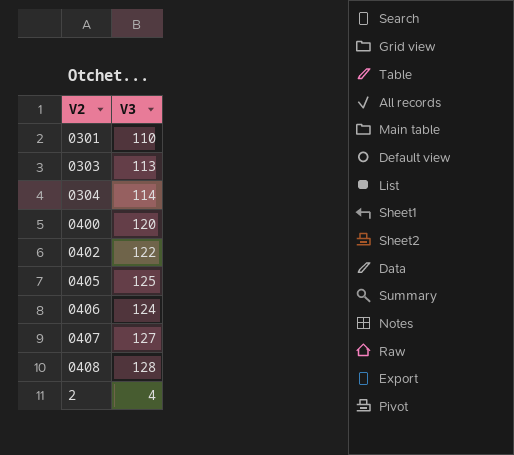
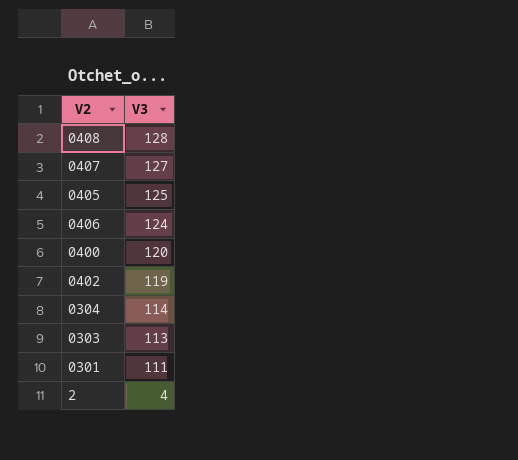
row order: none -> V3 descending
0402 | V3: 122 -> 119
0301 | V3: 110 -> 111

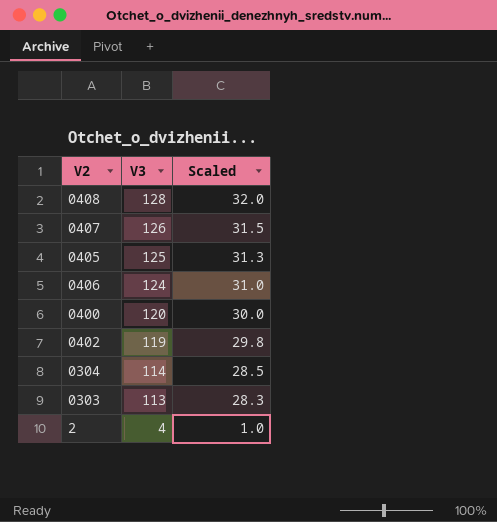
column Scaled | formula: none -> [V3] * 0.25
row 0301: 111 -> none
0407 | V3: 127 -> 126

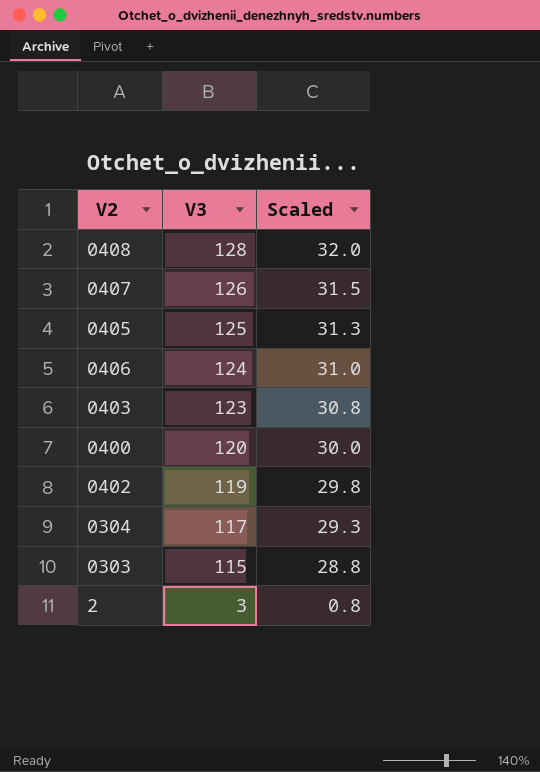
row 0403: none -> 123 | 30.8
0304 | V3: 114 -> 117
0304 | Scaled: 28.5 -> 29.3
0303 | V3: 113 -> 115
0303 | Scaled: 28.3 -> 28.8
2 | V3: 4 -> 3
2 | Scaled: 1.0 -> 0.8

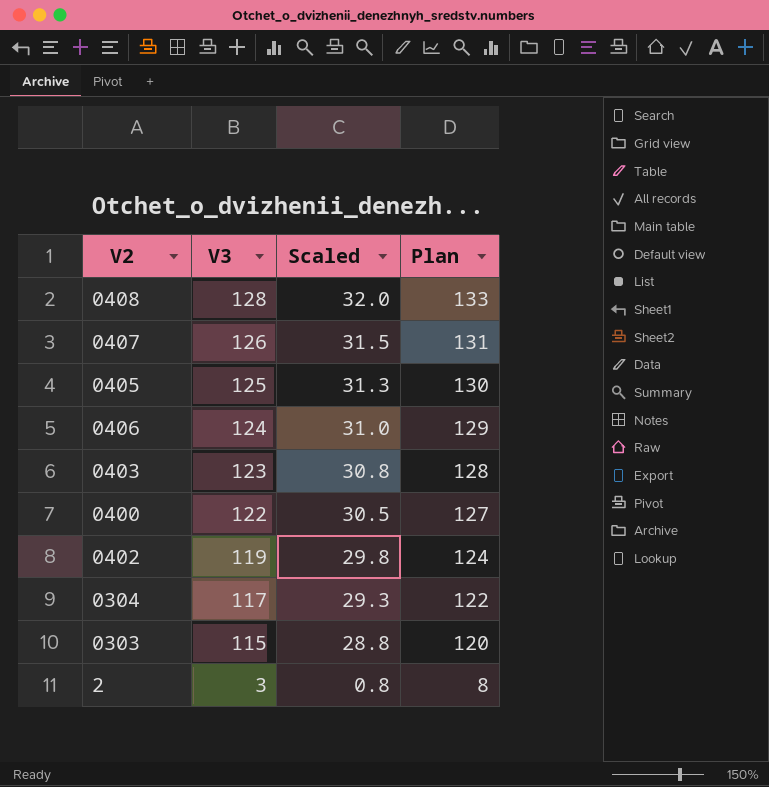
column Plan | formula: none -> [V3] + 5
0400 | V3: 120 -> 122
0400 | Scaled: 30.0 -> 30.5

